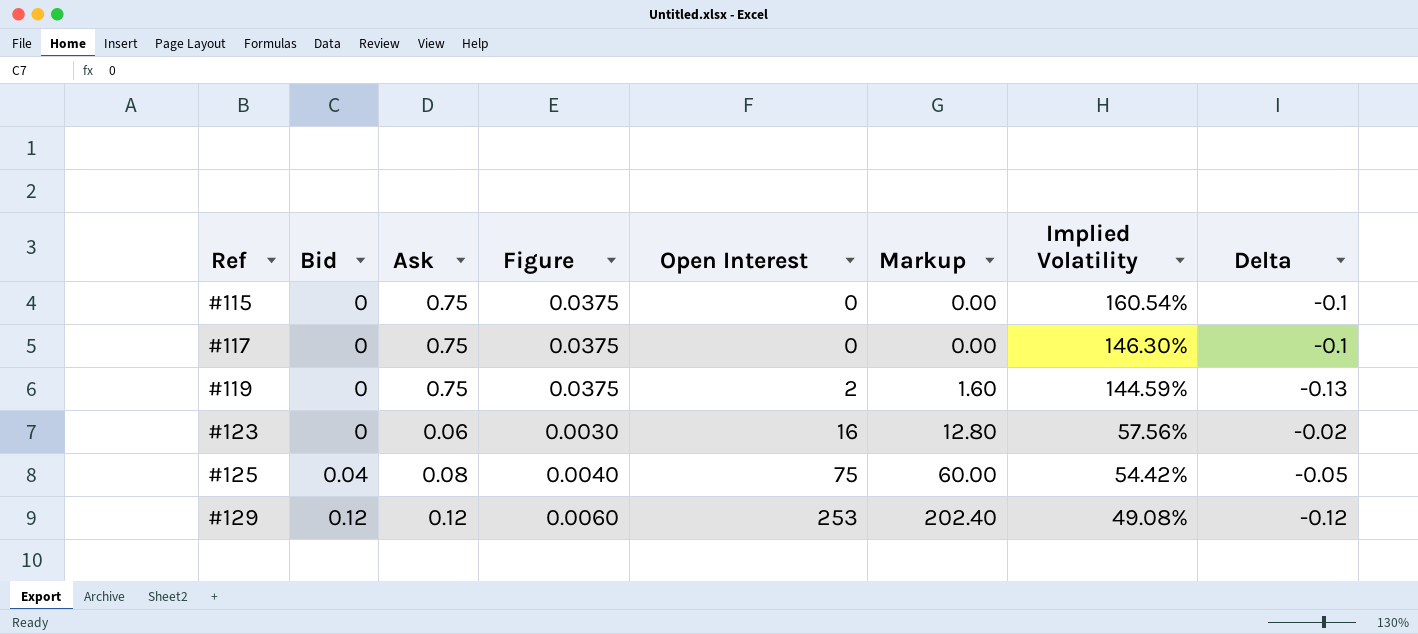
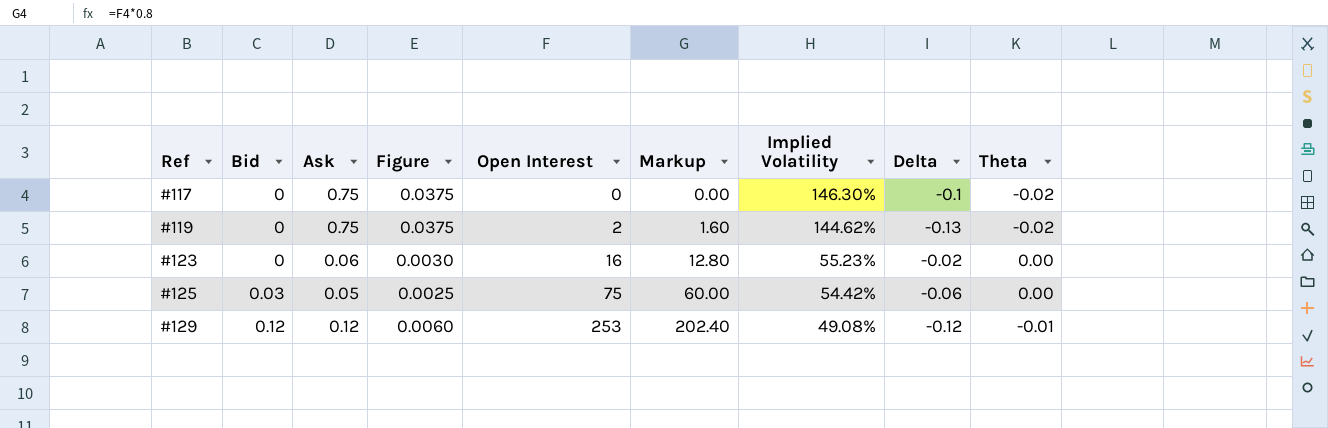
column Theta | position: none -> 9
row #115: 0 | 0.75 | 0.0375 | 0 | 0.00 | 160.54% | -0.1 -> none
#119 | Implied Volatility: 144.59% -> 144.62%
#123 | Implied Volatility: 57.56% -> 55.23%
#125 | Bid: 0.04 -> 0.03
#125 | Ask: 0.08 -> 0.05
#125 | Figure: 0.0040 -> 0.0025
#125 | Delta: -0.05 -> -0.06

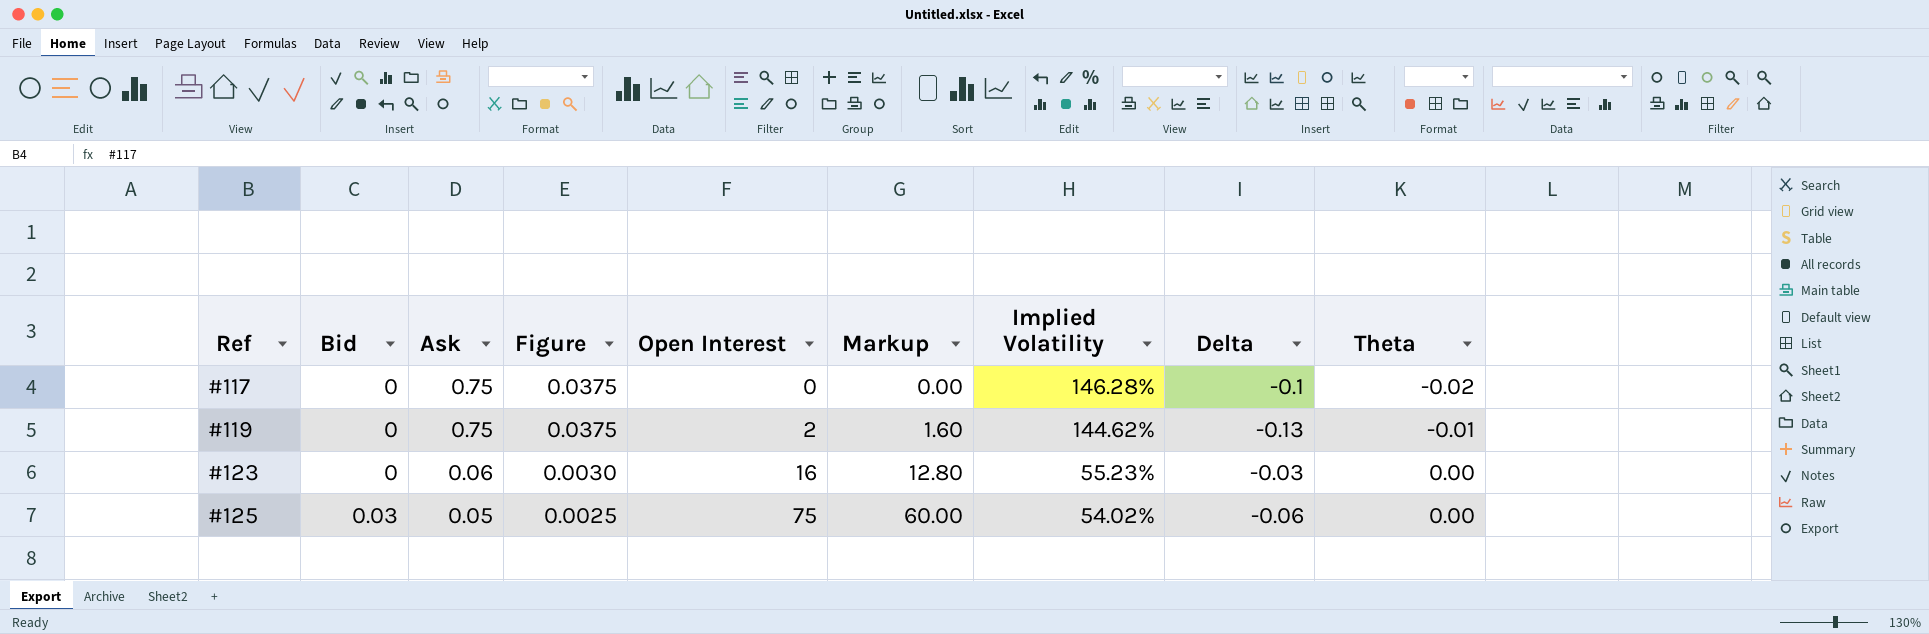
row #129: 0.12 | 0.12 | 0.0060 | 253 | 202.40 | 49.08% | -0.12 | -0.01 -> none
#117 | Implied Volatility: 146.30% -> 146.28%
#119 | Theta: -0.02 -> -0.01
#123 | Delta: -0.02 -> -0.03
#125 | Implied Volatility: 54.42% -> 54.02%

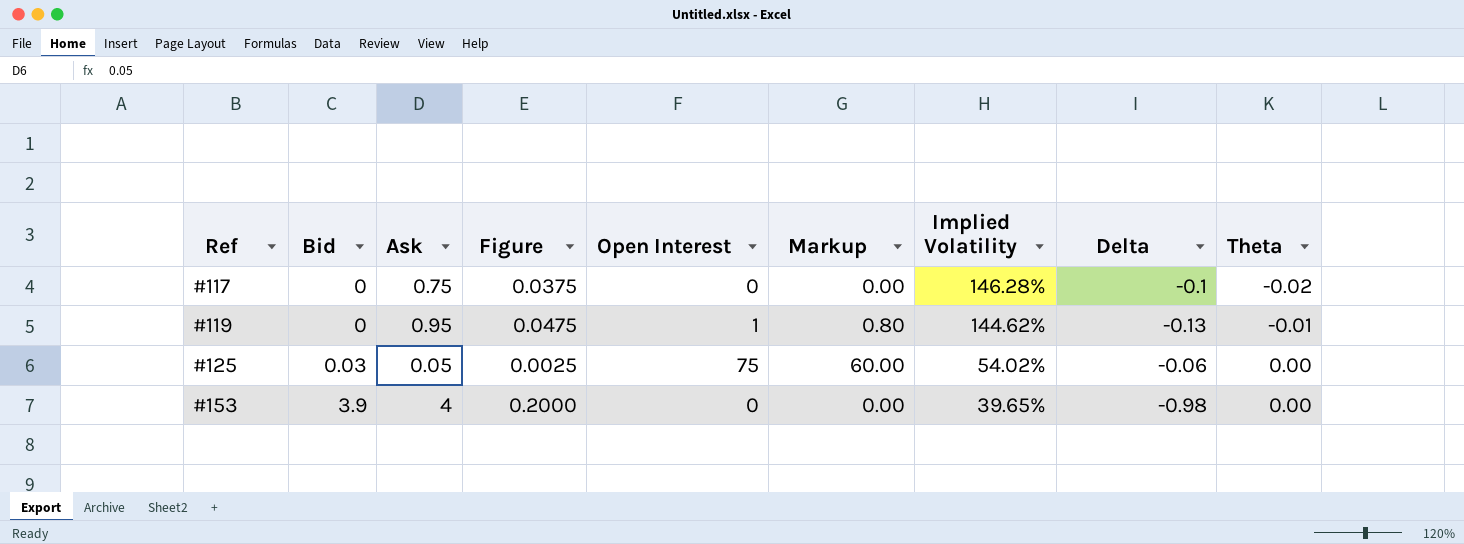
row #123: 0 | 0.06 | 0.0030 | 16 | 12.80 | 55.23% | -0.03 | 0.00 -> none
#119 | Ask: 0.75 -> 0.95
#119 | Figure: 0.0375 -> 0.0475
#119 | Open Interest: 2 -> 1
#119 | Markup: 1.60 -> 0.80
row #153: none -> 3.9 | 4 | 0.2000 | 0 | 0.00 | 39.65% | -0.98 | 0.00

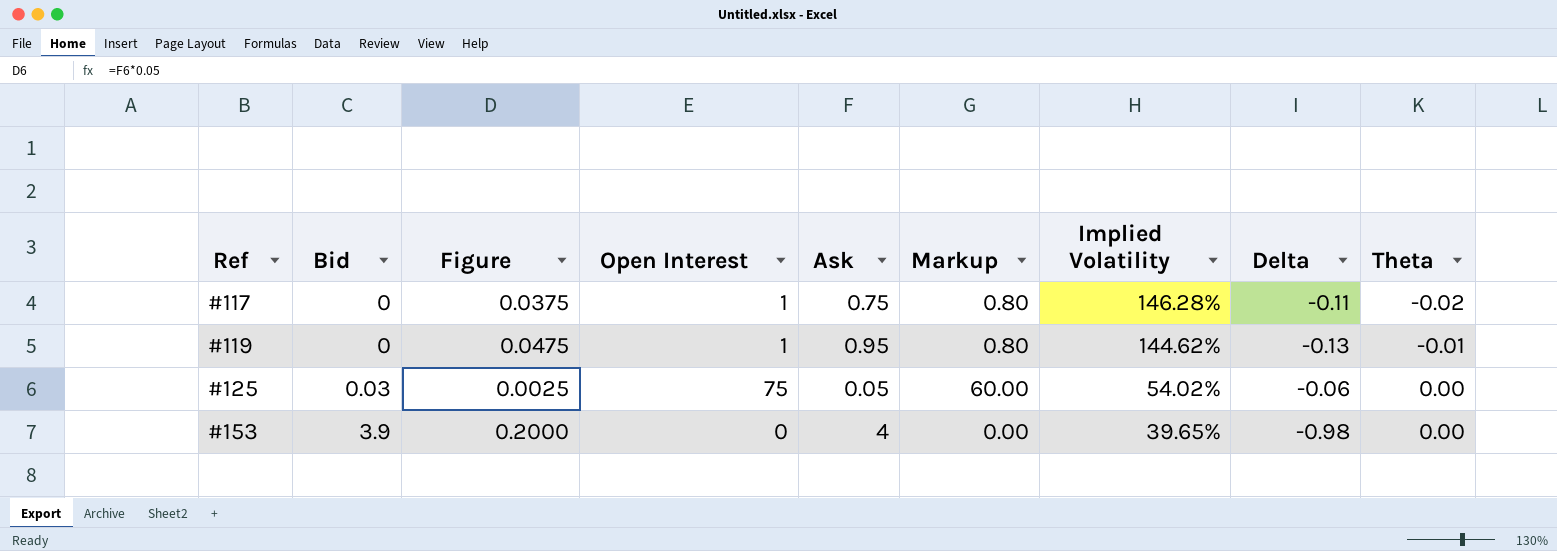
column Ask | position: 3 -> 5
#117 | Open Interest: 0 -> 1
#117 | Markup: 0.00 -> 0.80
#117 | Delta: -0.1 -> -0.11

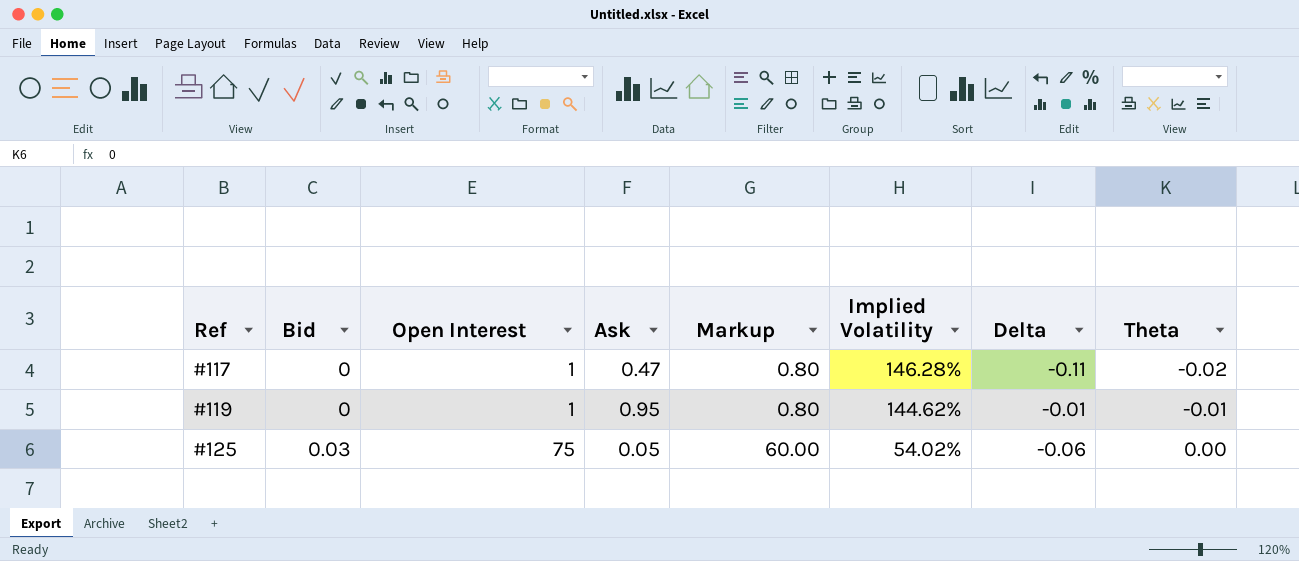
column Figure | formula: [Ask] * 0.05 -> none
row #153: 3.9 | 0.2000 | 0 | 4 | 0.00 | 39.65% | -0.98 | 0.00 -> none
#117 | Ask: 0.75 -> 0.47
#119 | Delta: -0.13 -> -0.01

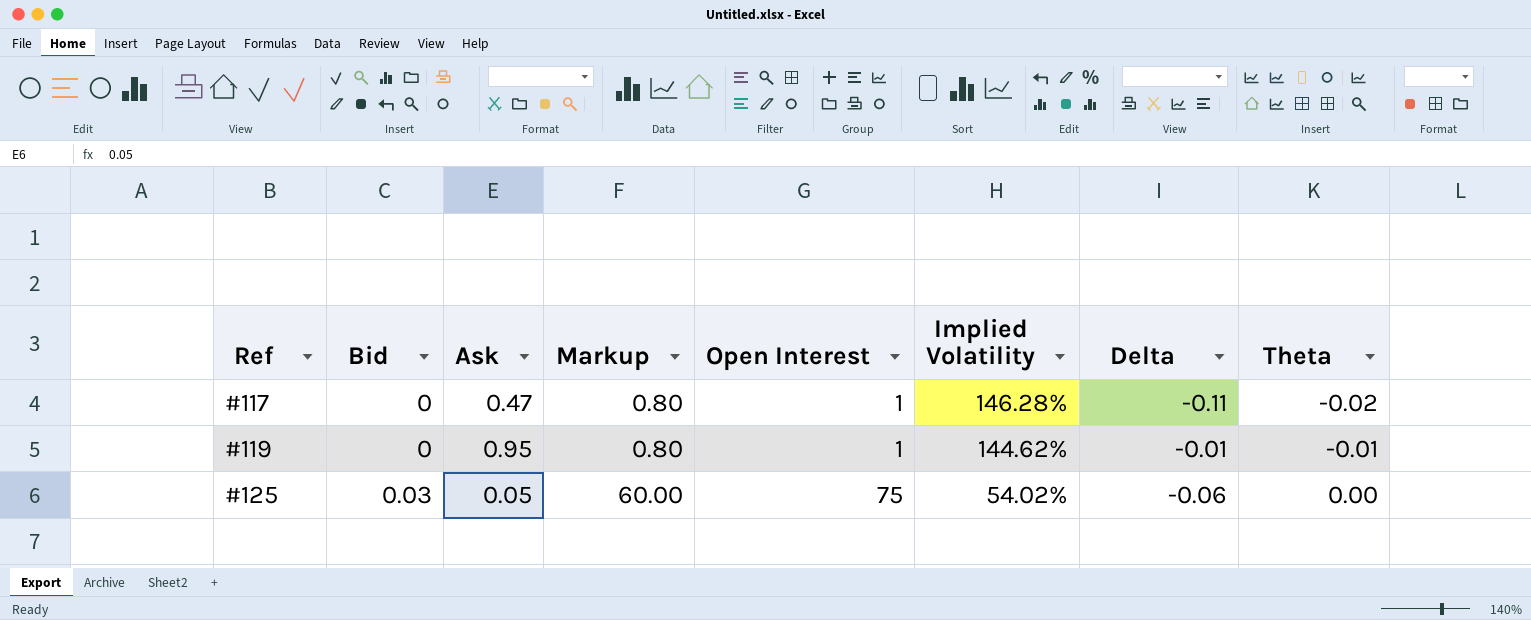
column Open Interest | position: 3 -> 5

